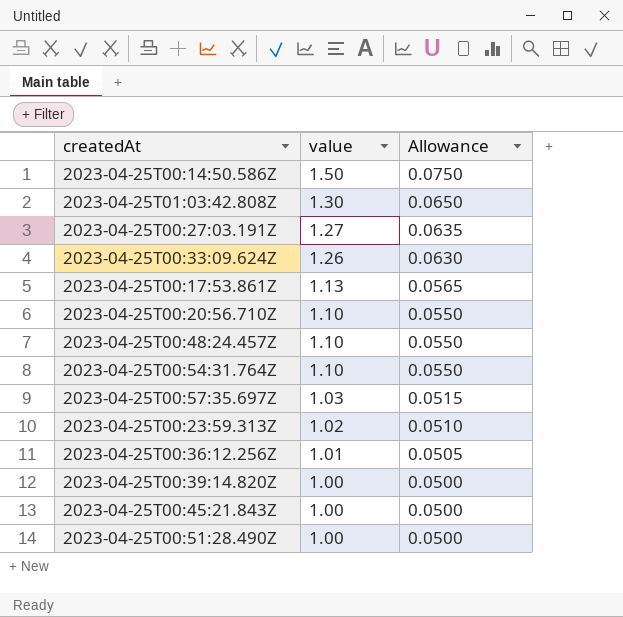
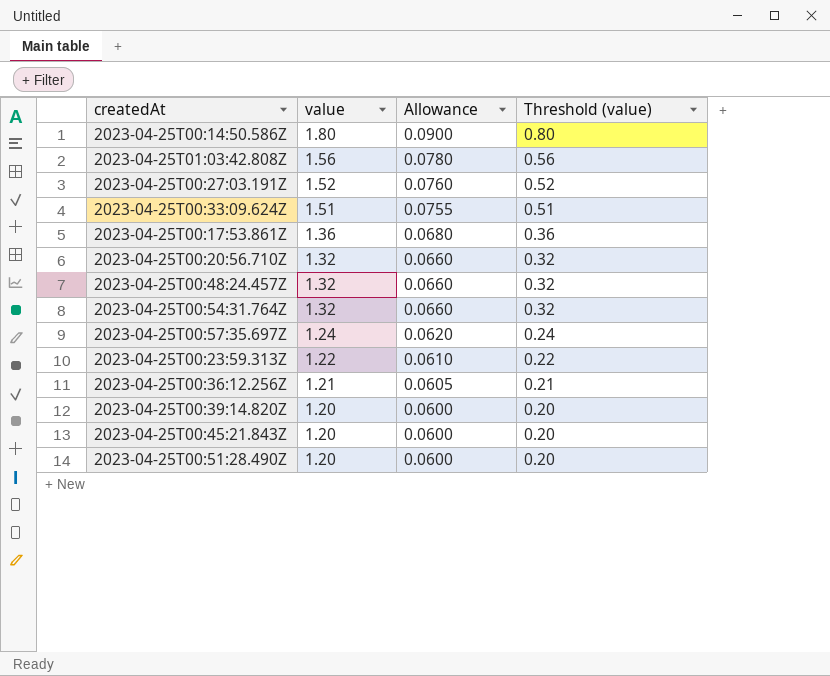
column Threshold (value) | formula: none -> [value] - 1
2023-04-25T00:14:50.586Z | value: 1.50 -> 1.80
2023-04-25T00:14:50.586Z | Allowance: 0.0750 -> 0.0900
2023-04-25T01:03:42.808Z | value: 1.30 -> 1.56
2023-04-25T01:03:42.808Z | Allowance: 0.0650 -> 0.0780
2023-04-25T00:27:03.191Z | value: 1.27 -> 1.52
2023-04-25T00:27:03.191Z | Allowance: 0.0635 -> 0.0760
2023-04-25T00:33:09.624Z | value: 1.26 -> 1.51
2023-04-25T00:33:09.624Z | Allowance: 0.0630 -> 0.0755
2023-04-25T00:17:53.861Z | value: 1.13 -> 1.36
2023-04-25T00:17:53.861Z | Allowance: 0.0565 -> 0.0680
2023-04-25T00:20:56.710Z | value: 1.10 -> 1.32
2023-04-25T00:20:56.710Z | Allowance: 0.0550 -> 0.0660
2023-04-25T00:48:24.457Z | value: 1.10 -> 1.32
2023-04-25T00:48:24.457Z | Allowance: 0.0550 -> 0.0660
2023-04-25T00:54:31.764Z | value: 1.10 -> 1.32
2023-04-25T00:54:31.764Z | Allowance: 0.0550 -> 0.0660
2023-04-25T00:57:35.697Z | value: 1.03 -> 1.24
2023-04-25T00:57:35.697Z | Allowance: 0.0515 -> 0.0620
2023-04-25T00:23:59.313Z | value: 1.02 -> 1.22
2023-04-25T00:23:59.313Z | Allowance: 0.0510 -> 0.0610
2023-04-25T00:36:12.256Z | value: 1.01 -> 1.21
2023-04-25T00:36:12.256Z | Allowance: 0.0505 -> 0.0605
2023-04-25T00:39:14.820Z | value: 1.00 -> 1.20
2023-04-25T00:39:14.820Z | Allowance: 0.0500 -> 0.0600
2023-04-25T00:45:21.843Z | value: 1.00 -> 1.20
2023-04-25T00:45:21.843Z | Allowance: 0.0500 -> 0.0600
2023-04-25T00:51:28.490Z | value: 1.00 -> 1.20
2023-04-25T00:51:28.490Z | Allowance: 0.0500 -> 0.0600

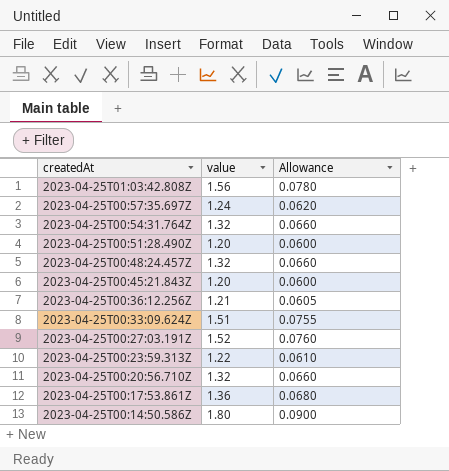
row order: value descending -> createdAt descending
column Threshold (value) | formula: [value] - 1 -> none
row 2023-04-25T00:39:14.820Z: 1.20 | 0.0600 | 0.20 -> none

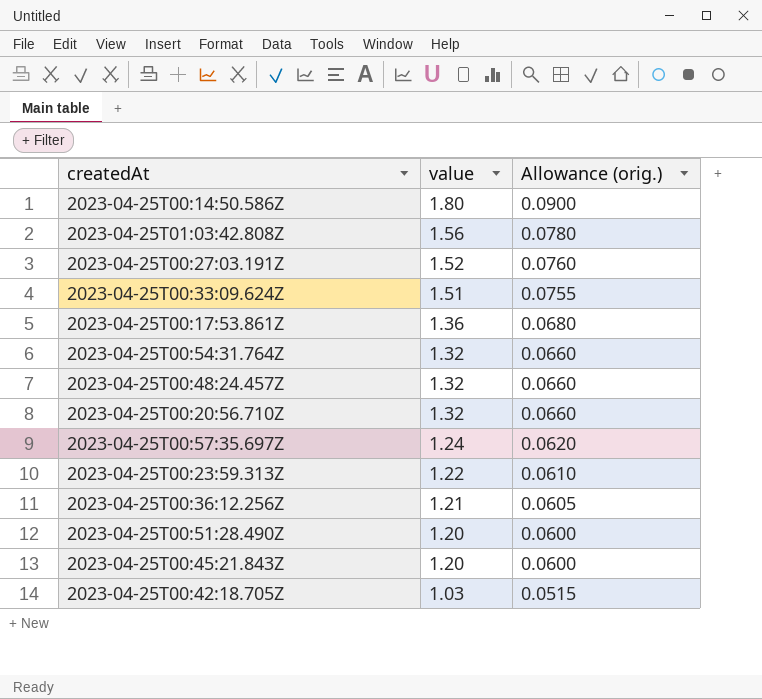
row order: createdAt descending -> value descending
column name: Allowance -> Allowance (orig.)
row 2023-04-25T00:42:18.705Z: none -> 1.03 | 0.0515

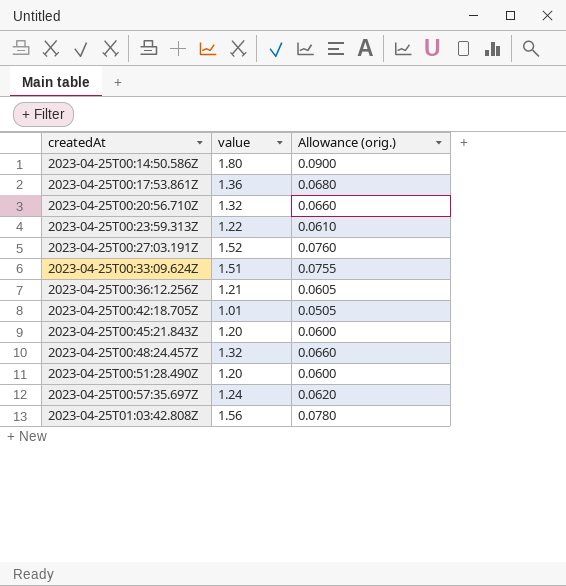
row order: value descending -> createdAt ascending
row 2023-04-25T00:54:31.764Z: 1.32 | 0.0660 -> none
2023-04-25T00:42:18.705Z | value: 1.03 -> 1.01
2023-04-25T00:42:18.705Z | Allowance (orig.): 0.0515 -> 0.0505

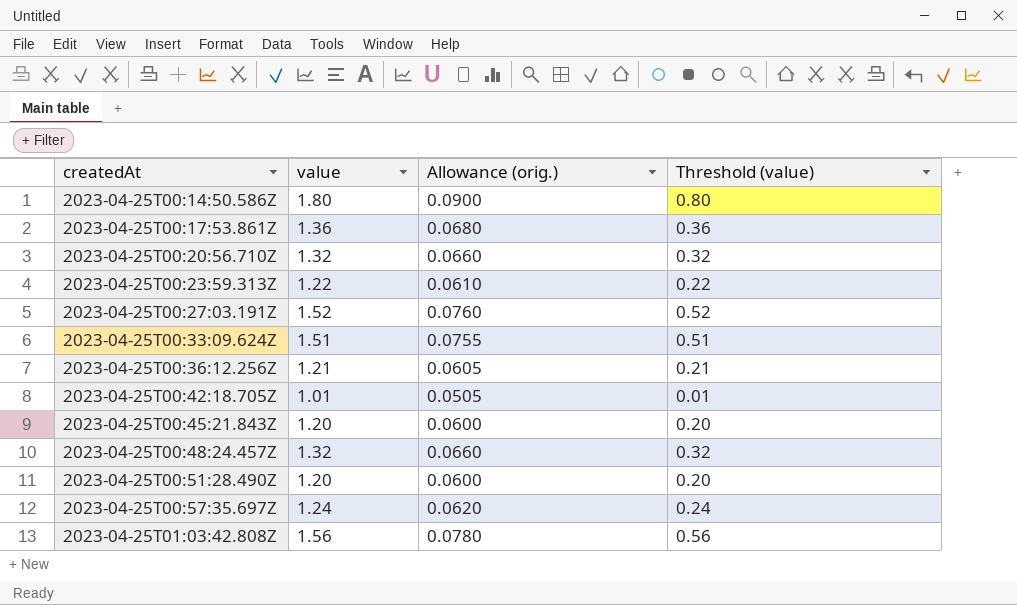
column Threshold (value) | formula: none -> [value] - 1

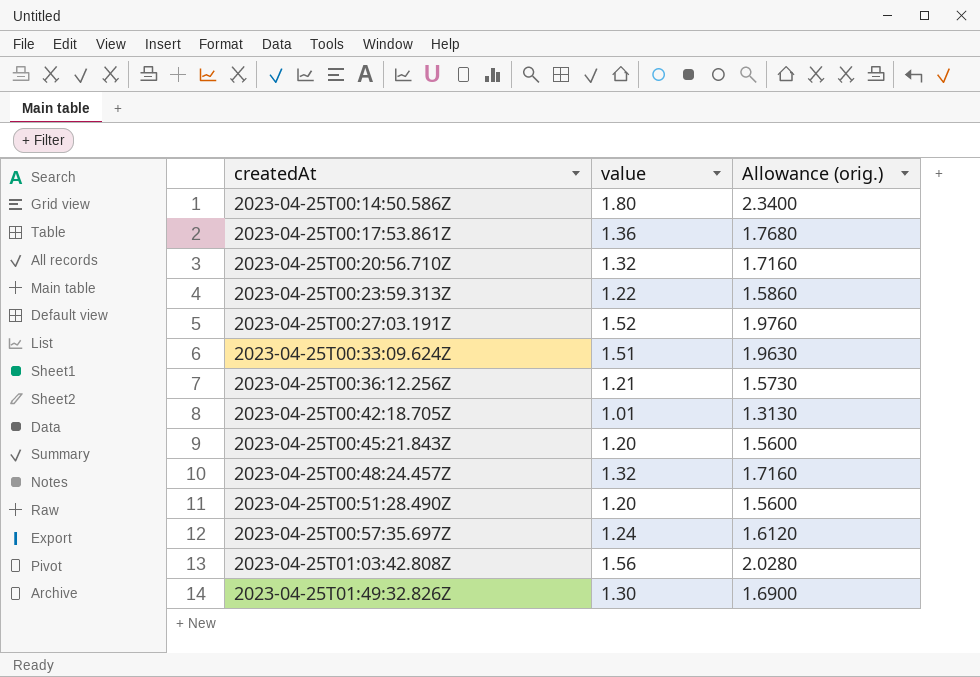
column Threshold (value) | formula: [value] - 1 -> none
column Allowance (orig.) | formula: [value] * 0.05 -> [value] * 1.3
row 2023-04-25T01:49:32.826Z: none -> 1.30 | 1.6900

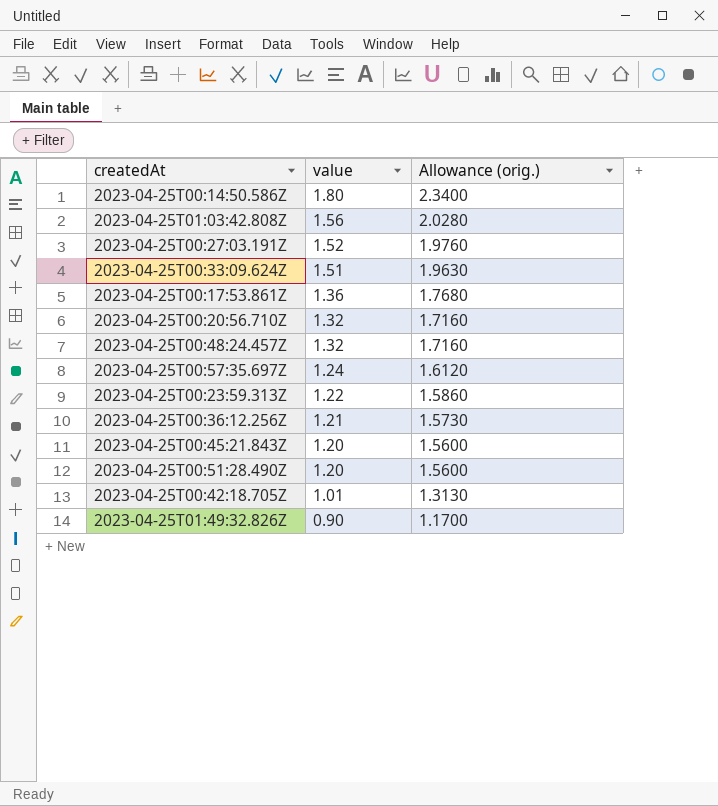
row order: createdAt ascending -> value descending
2023-04-25T01:49:32.826Z | value: 1.30 -> 0.90
2023-04-25T01:49:32.826Z | Allowance (orig.): 1.6900 -> 1.1700

